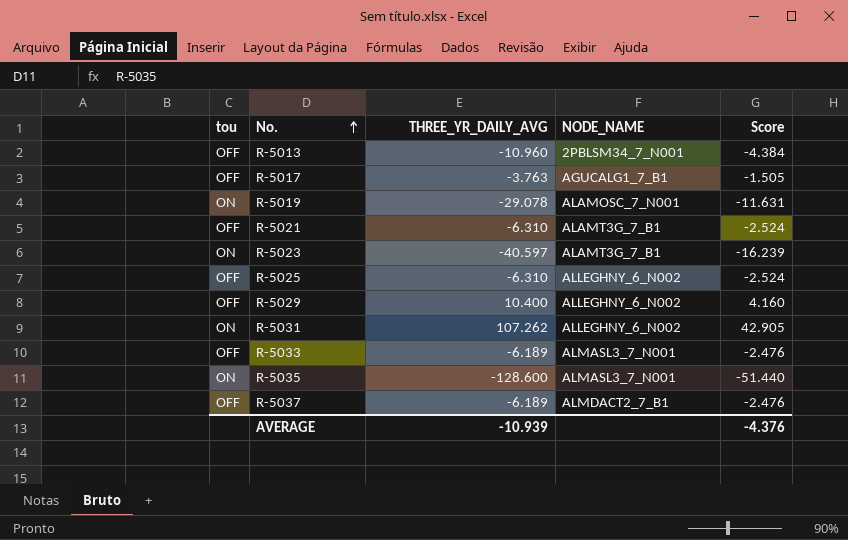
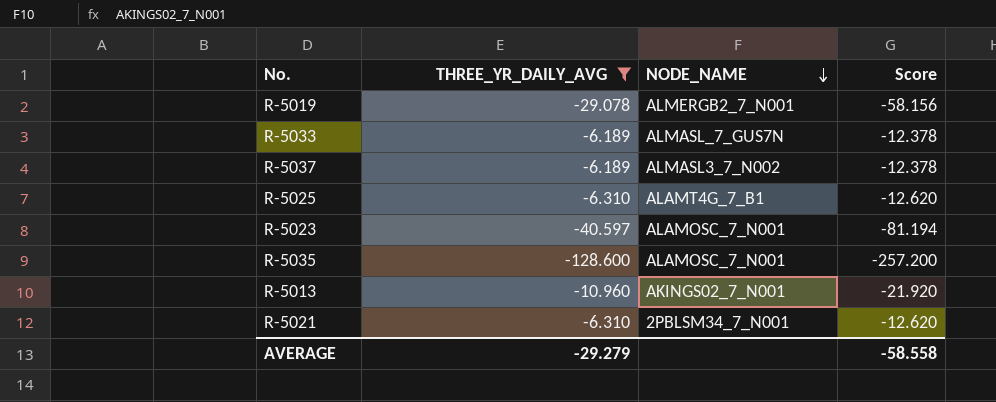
filter: none -> THREE_YR_DAILY_AVG <= -6.189
row order: No. ascending -> NODE_NAME descending
column tou | position: 1 -> none
column Score | formula: [THREE_YR_DAILY_AVG] * 0.4 -> [THREE_YR_DAILY_AVG] * 2
R-5019 | NODE_NAME: ALAMOSC_7_N001 -> ALMERGB2_7_N001
R-5033 | NODE_NAME: ALMASL3_7_N001 -> ALMASL_7_GUS7N
R-5037 | NODE_NAME: ALMDACT2_7_B1 -> ALMASL3_7_N002
R-5025 | NODE_NAME: ALLEGHNY_6_N002 -> ALAMT4G_7_B1
R-5023 | NODE_NAME: ALAMT3G_7_B1 -> ALAMOSC_7_N001
R-5035 | NODE_NAME: ALMASL3_7_N001 -> ALAMOSC_7_N001
R-5013 | NODE_NAME: 2PBLSM34_7_N001 -> AKINGS02_7_N001
R-5021 | NODE_NAME: ALAMT3G_7_B1 -> 2PBLSM34_7_N001
AVERAGE | THREE_YR_DAILY_AVG: -10.939 -> -29.279
AVERAGE | Score: -4.376 -> -58.558

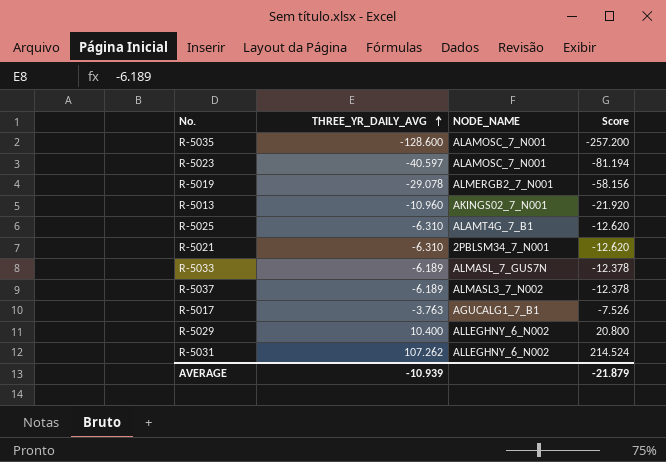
filter: THREE_YR_DAILY_AVG <= -6.189 -> none
row order: NODE_NAME descending -> THREE_YR_DAILY_AVG ascending
AVERAGE | THREE_YR_DAILY_AVG: -29.279 -> -10.939
AVERAGE | Score: -58.558 -> -21.879

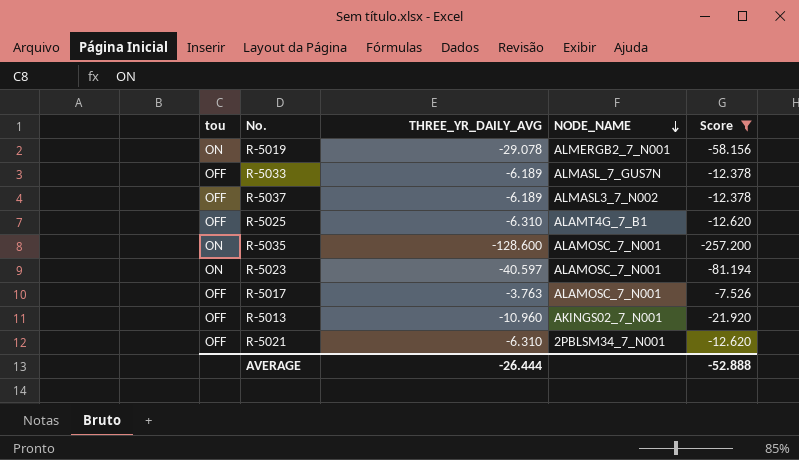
filter: none -> Score <= -7.526
row order: THREE_YR_DAILY_AVG ascending -> NODE_NAME descending
column tou | position: none -> 1
R-5017 | NODE_NAME: AGUCALG1_7_B1 -> ALAMOSC_7_N001
AVERAGE | THREE_YR_DAILY_AVG: -10.939 -> -26.444
AVERAGE | Score: -21.879 -> -52.888

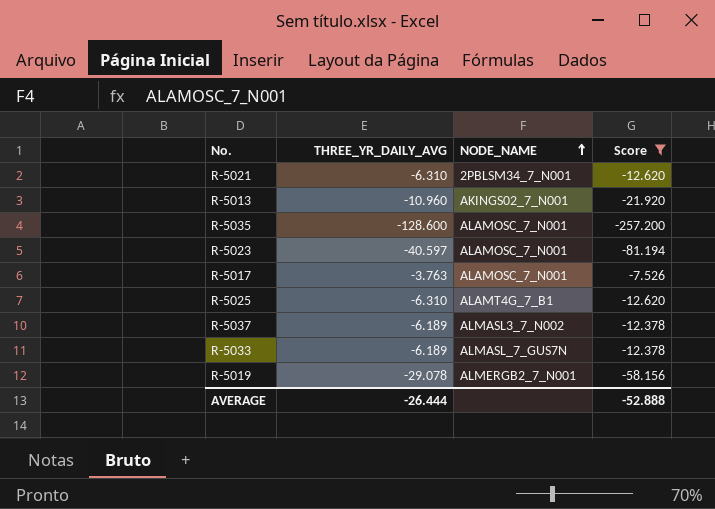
row order: NODE_NAME descending -> NODE_NAME ascending
column tou | position: 1 -> none

